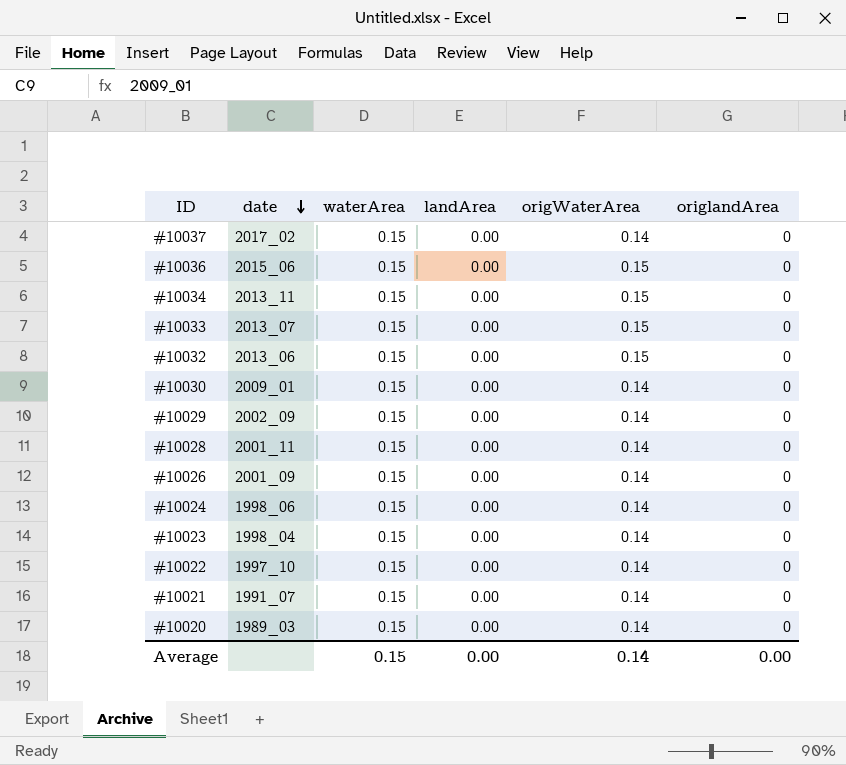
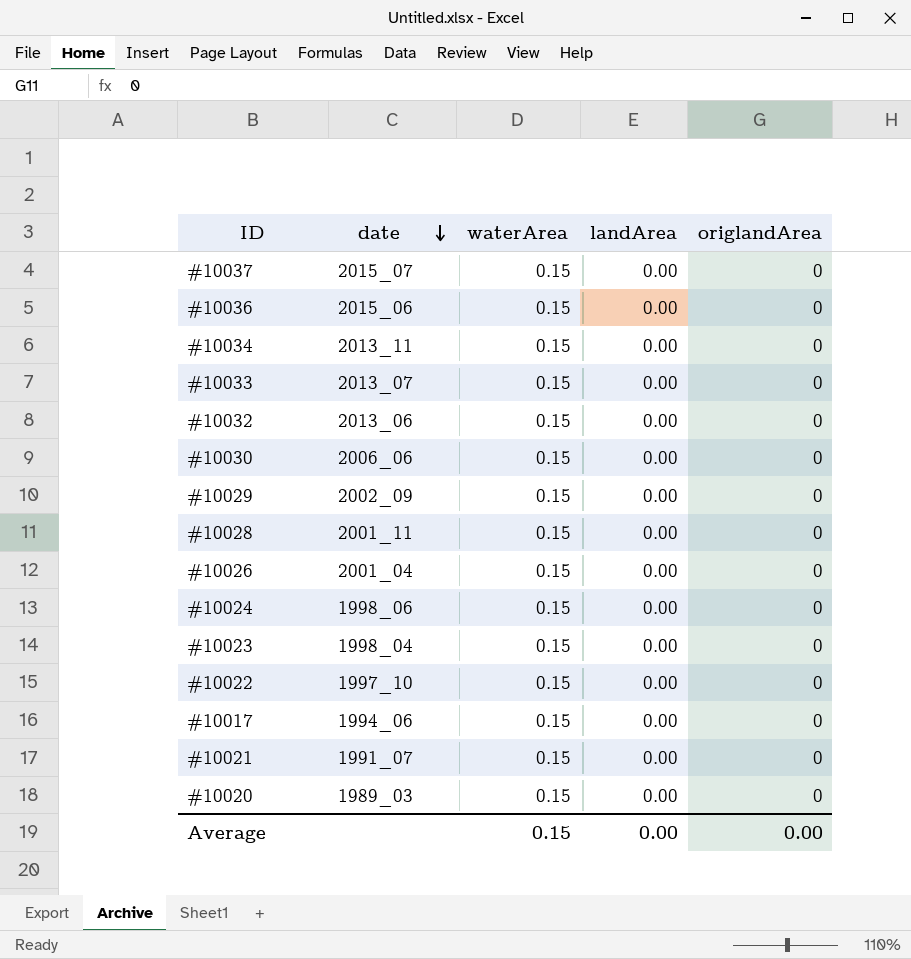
column origWaterArea | position: 5 -> none
#10037 | date: 2017_02 -> 2015_07
#10030 | date: 2009_01 -> 2006_06
#10026 | date: 2001_09 -> 2001_04
row #10017: none -> 1994_06 | 0.15 | 0.00 | 0

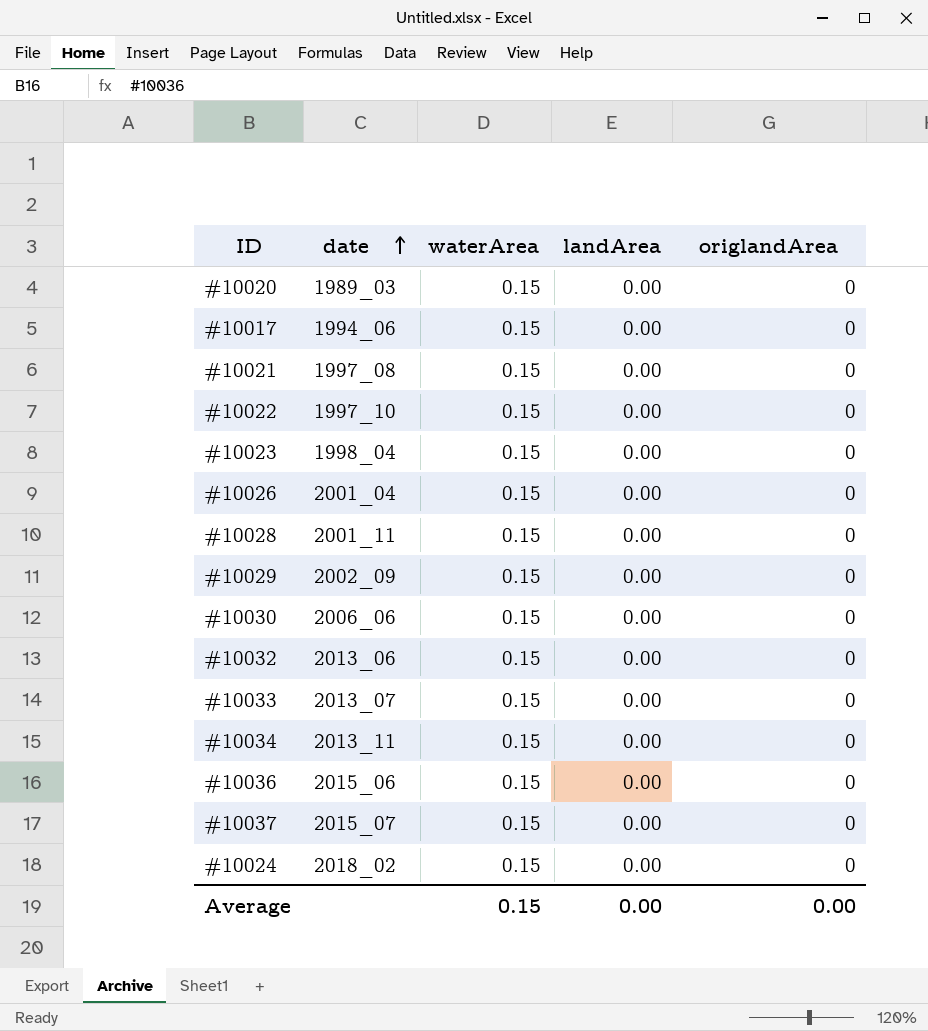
row order: date descending -> date ascending
#10021 | date: 1991_07 -> 1997_08
#10024 | date: 1998_06 -> 2018_02

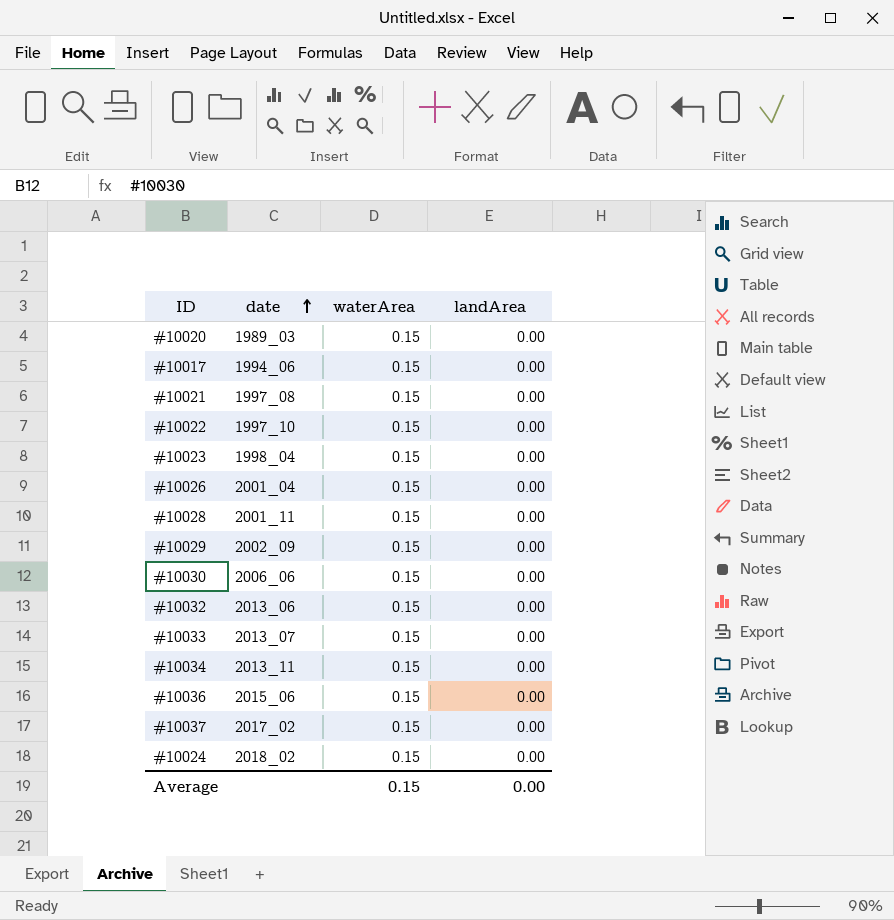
column origlandArea | position: 5 -> none
#10037 | date: 2015_07 -> 2017_02

